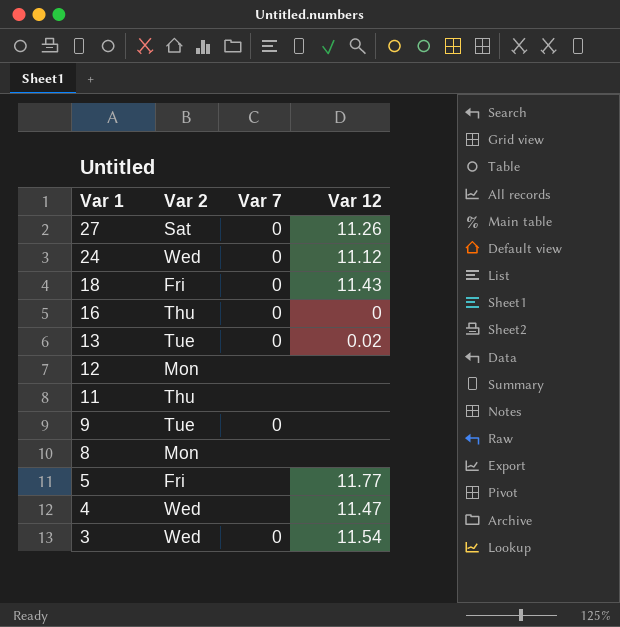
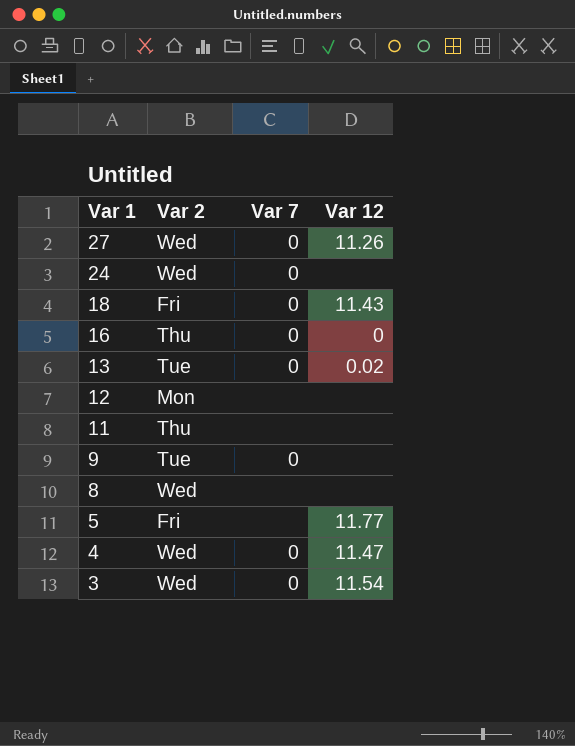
27 | Var 2: Sat -> Wed
24 | Var 12: 11.12 -> none
8 | Var 2: Mon -> Wed
4 | Var 7: none -> 0

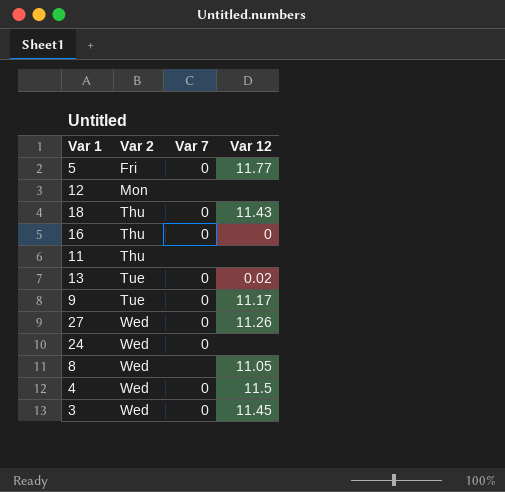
row order: Var 1 descending -> Var 2 ascending
5 | Var 7: none -> 0
18 | Var 2: Fri -> Thu
9 | Var 12: none -> 11.17
8 | Var 12: none -> 11.05
4 | Var 12: 11.47 -> 11.5
3 | Var 12: 11.54 -> 11.45

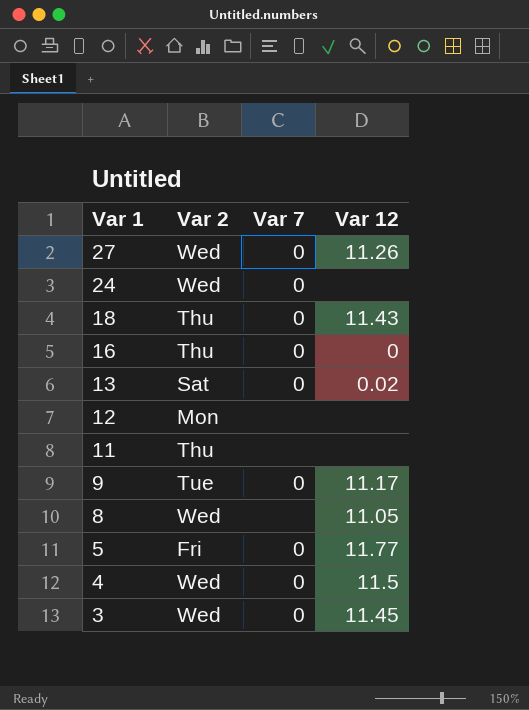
row order: Var 2 ascending -> Var 1 descending
13 | Var 2: Tue -> Sat

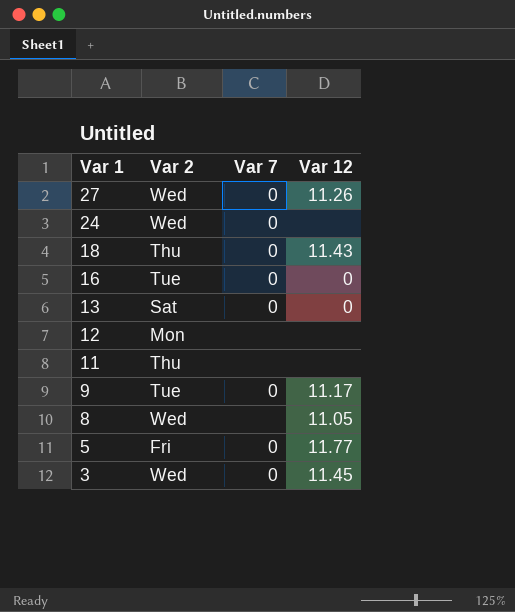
row 4: Wed | 0 | 11.5 -> none
16 | Var 2: Thu -> Tue
13 | Var 12: 0.02 -> 0

